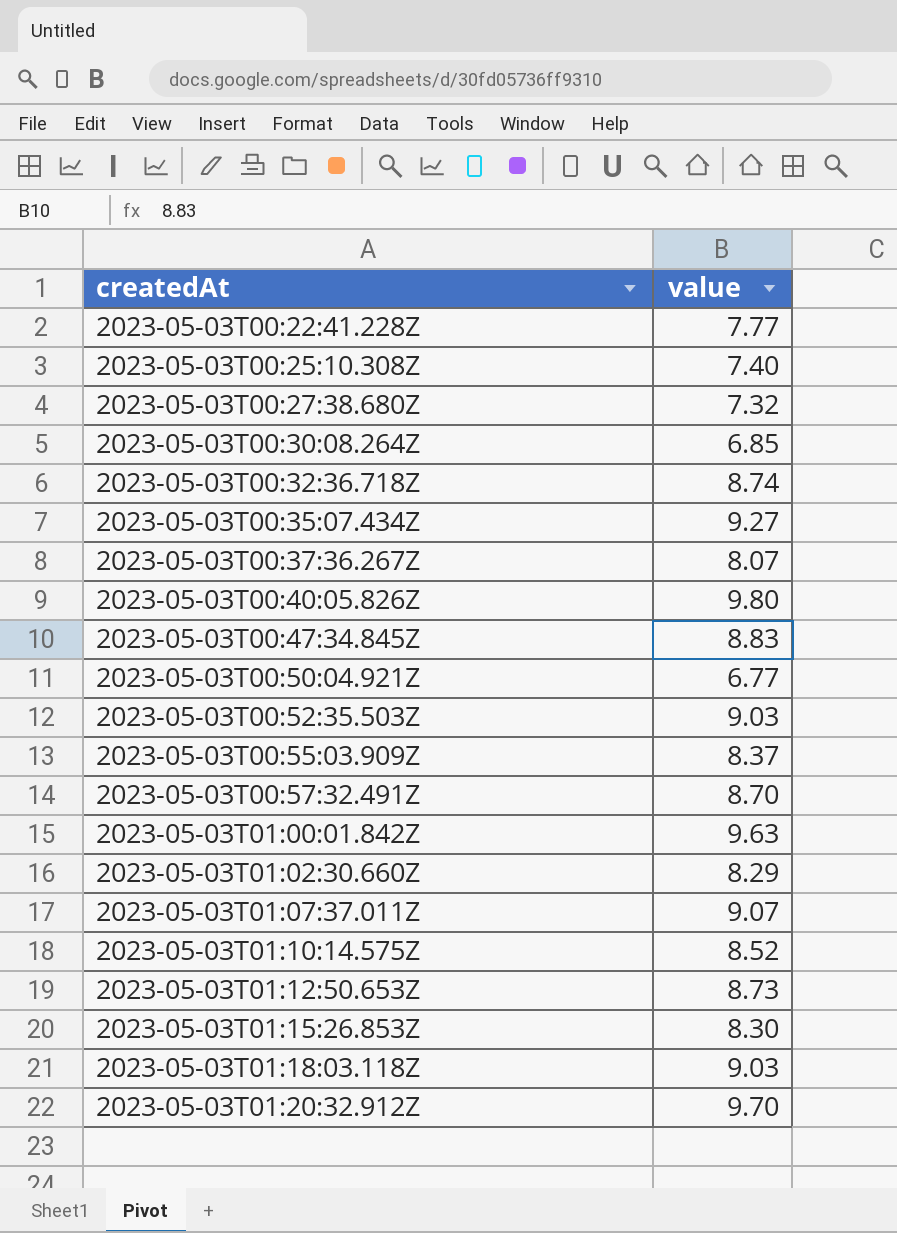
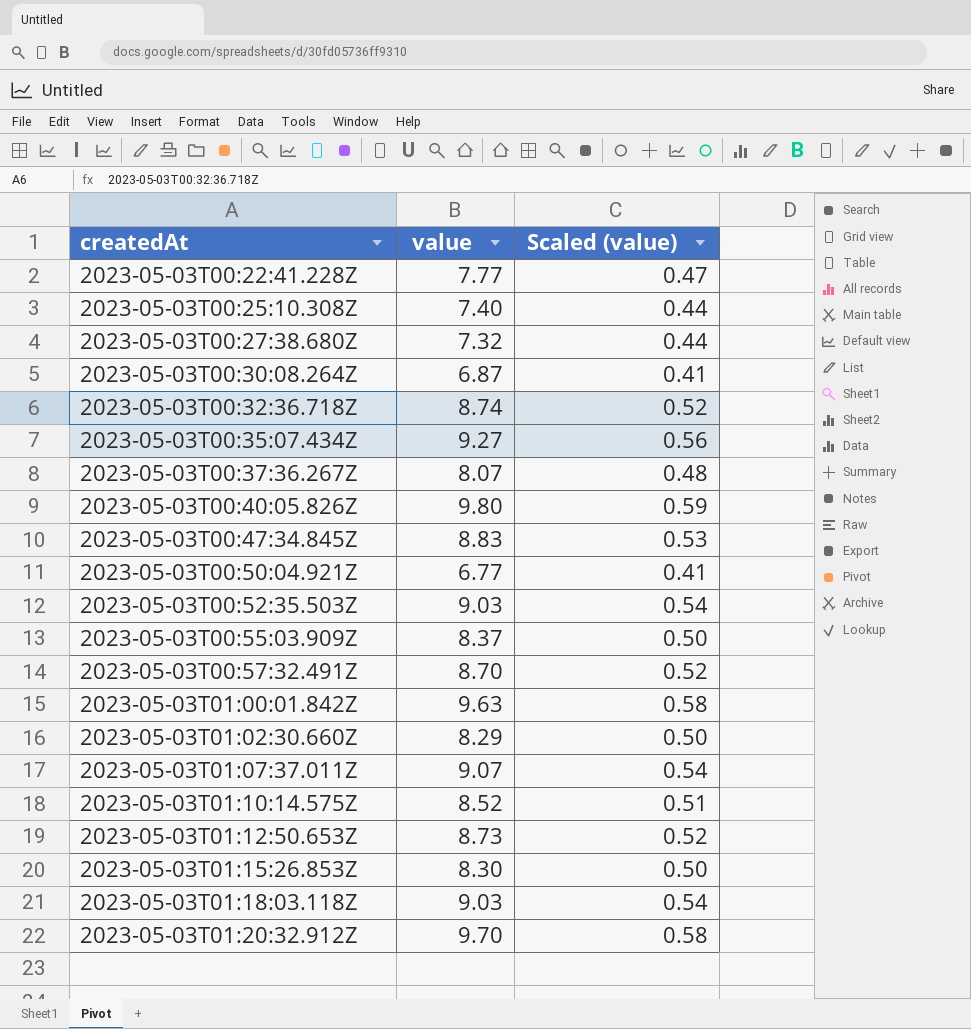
column Scaled (value) | formula: none -> [value] * 0.06
2023-05-03T00:30:08.264Z | value: 6.85 -> 6.87

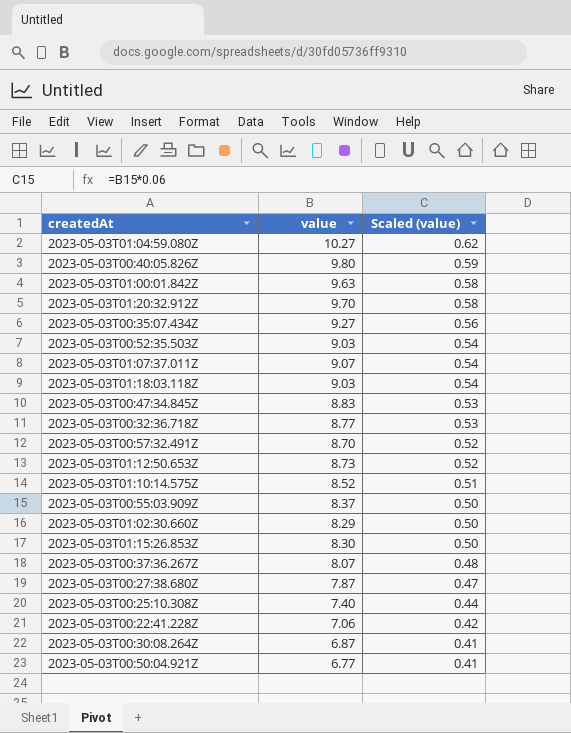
row order: createdAt ascending -> Scaled (value) descending
row 2023-05-03T01:04:59.080Z: none -> 10.27 | 0.62
2023-05-03T00:32:36.718Z | value: 8.74 -> 8.77
2023-05-03T00:32:36.718Z | Scaled (value): 0.52 -> 0.53
2023-05-03T00:27:38.680Z | value: 7.32 -> 7.87
2023-05-03T00:27:38.680Z | Scaled (value): 0.44 -> 0.47
2023-05-03T00:22:41.228Z | value: 7.77 -> 7.06
2023-05-03T00:22:41.228Z | Scaled (value): 0.47 -> 0.42

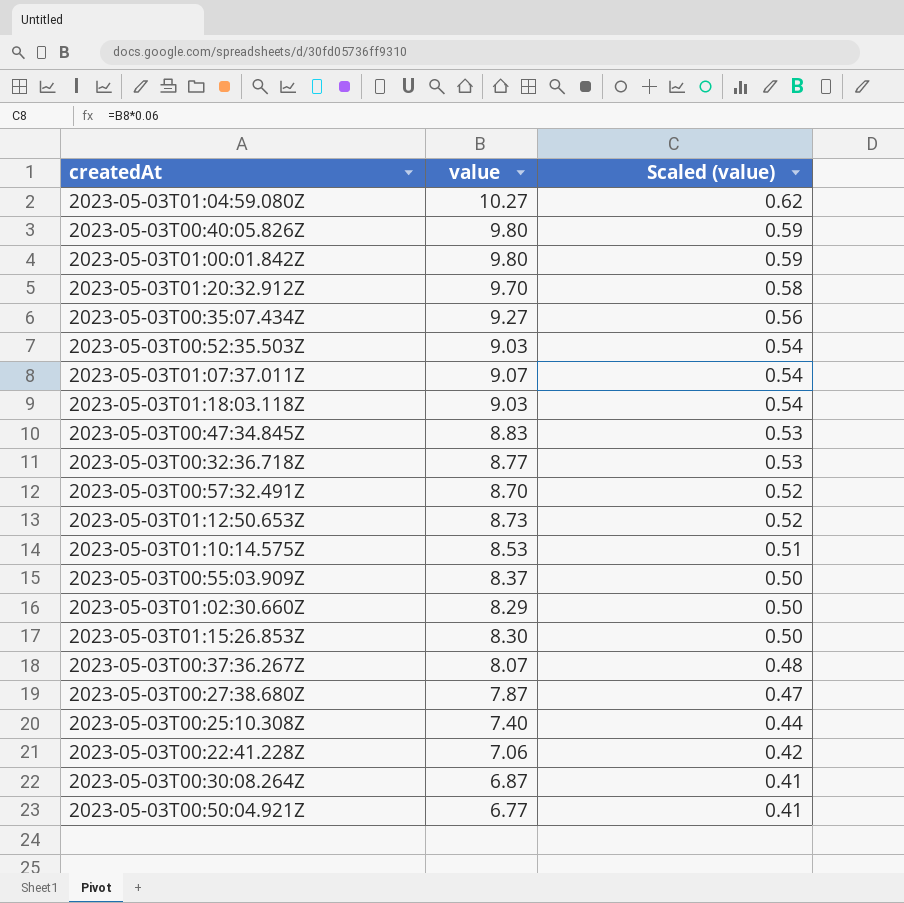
2023-05-03T01:00:01.842Z | value: 9.63 -> 9.80
2023-05-03T01:00:01.842Z | Scaled (value): 0.58 -> 0.59
2023-05-03T01:10:14.575Z | value: 8.52 -> 8.53

